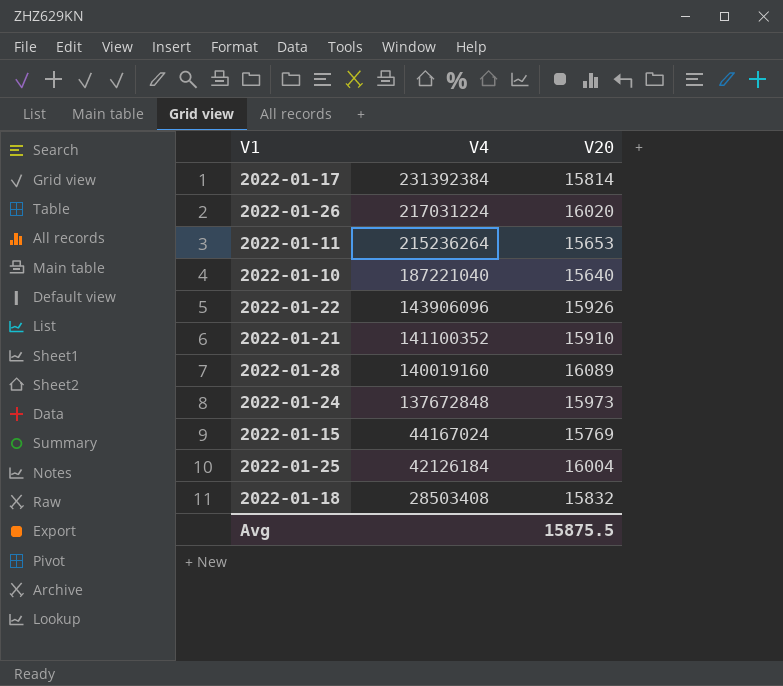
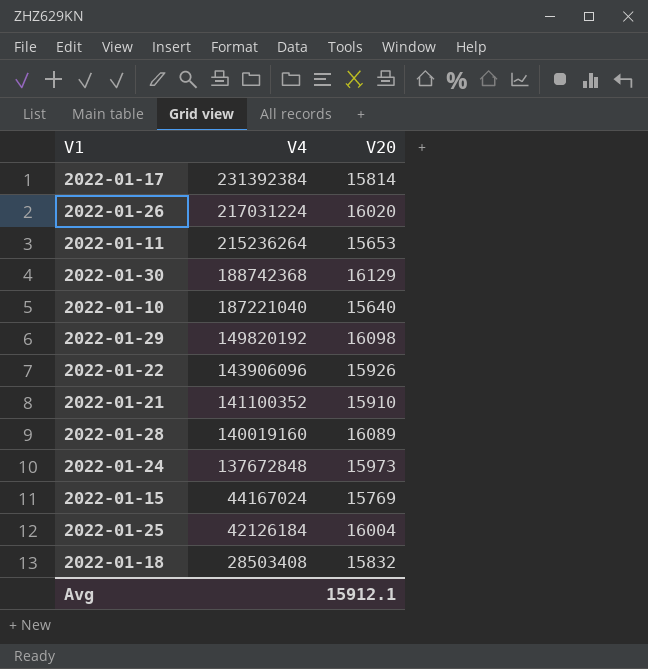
row 2022-01-30: none -> 188742368 | 16129
row 2022-01-29: none -> 149820192 | 16098
Avg | V20: 15875.5 -> 15912.1

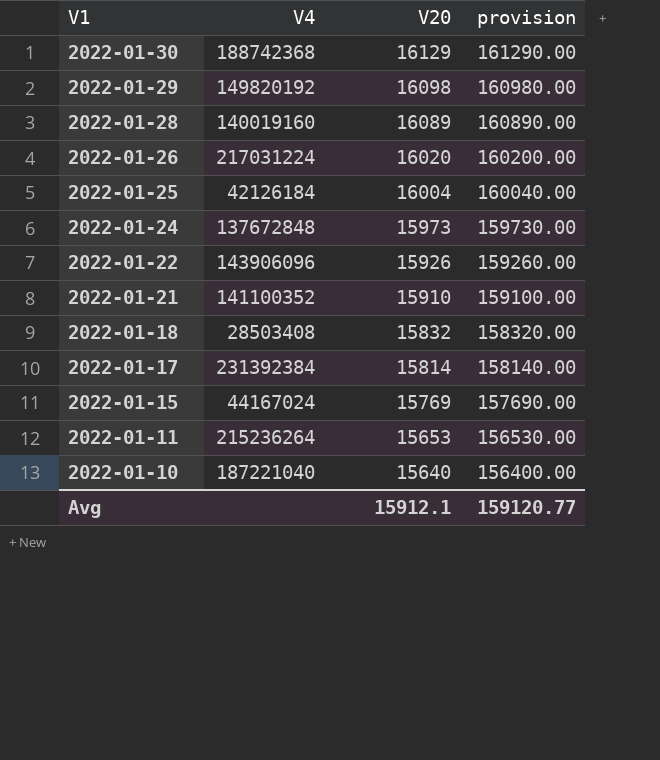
row order: V4 descending -> V1 descending
column provision | formula: none -> [V20] * 10

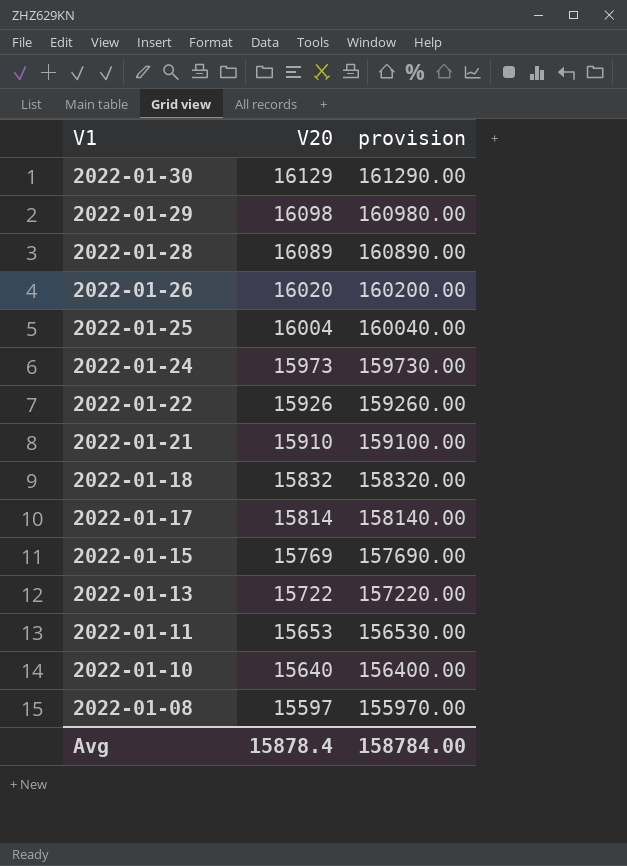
column V4 | position: 2 -> none
row 2022-01-13: none -> 15722 | 157220.00
row 2022-01-08: none -> 15597 | 155970.00
Avg | V20: 15912.1 -> 15878.4
Avg | provision: 159120.77 -> 158784.00

